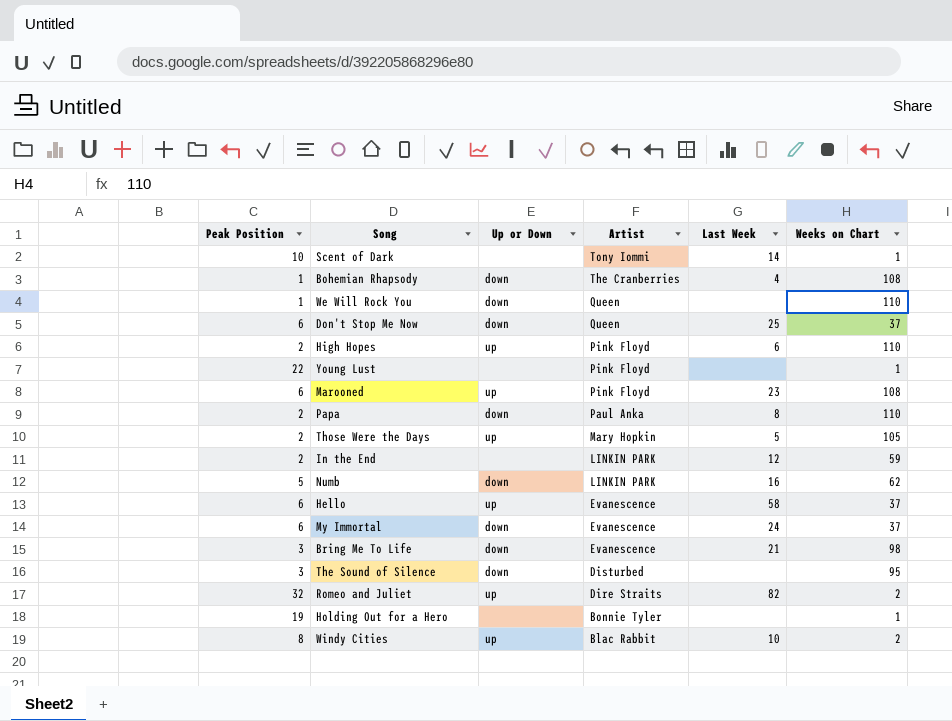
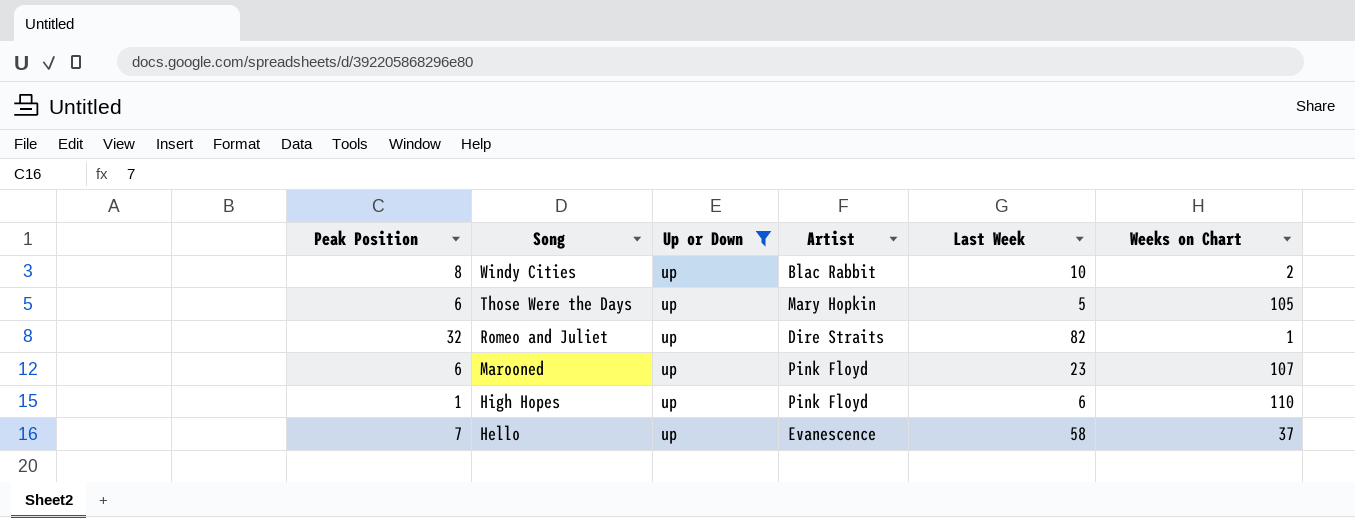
filter: none -> Up or Down = up
row order: Artist descending -> Song descending
Those Were the Days | Peak Position: 2 -> 6
Romeo and Juliet | Weeks on Chart: 2 -> 1
Marooned | Weeks on Chart: 108 -> 107
High Hopes | Peak Position: 2 -> 1
Hello | Peak Position: 6 -> 7

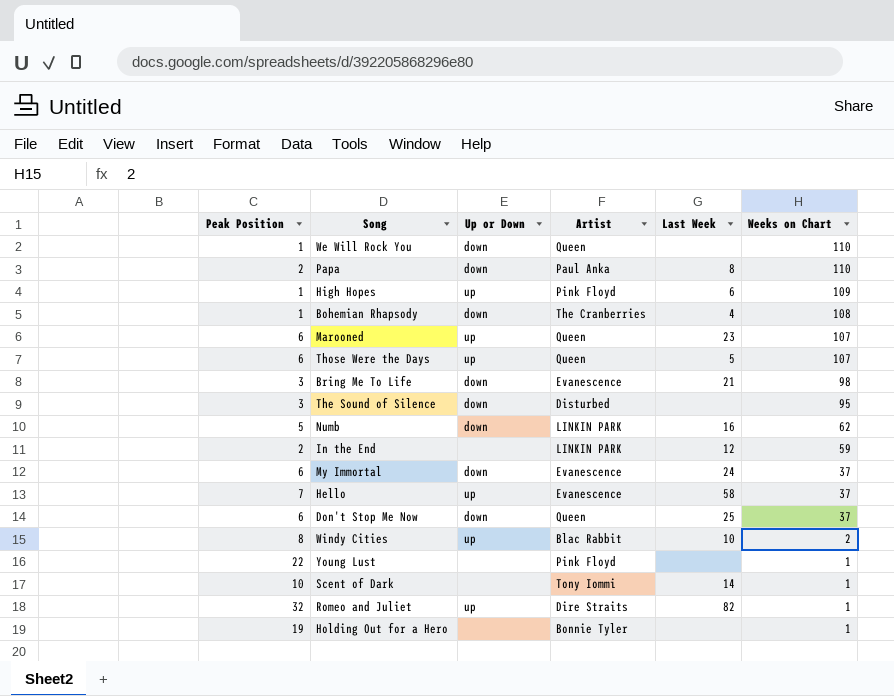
filter: Up or Down = up -> none
row order: Song descending -> Weeks on Chart descending
High Hopes | Weeks on Chart: 110 -> 109
Marooned | Artist: Pink Floyd -> Queen
Those Were the Days | Artist: Mary Hopkin -> Queen
Those Were the Days | Weeks on Chart: 105 -> 107

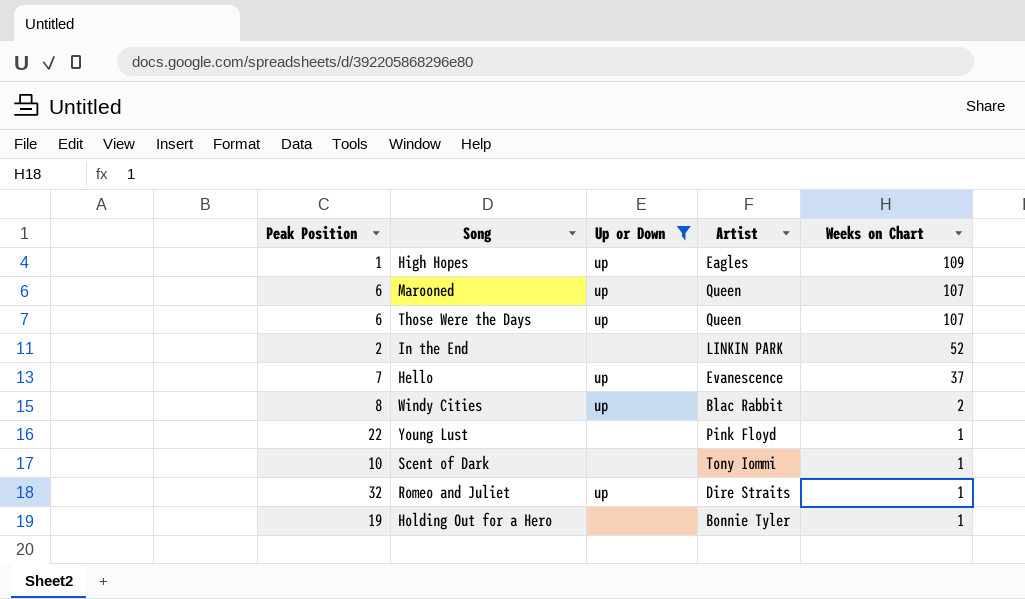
filter: none -> Up or Down != down
column Last Week | position: 5 -> none
High Hopes | Artist: Pink Floyd -> Eagles
In the End | Weeks on Chart: 59 -> 52

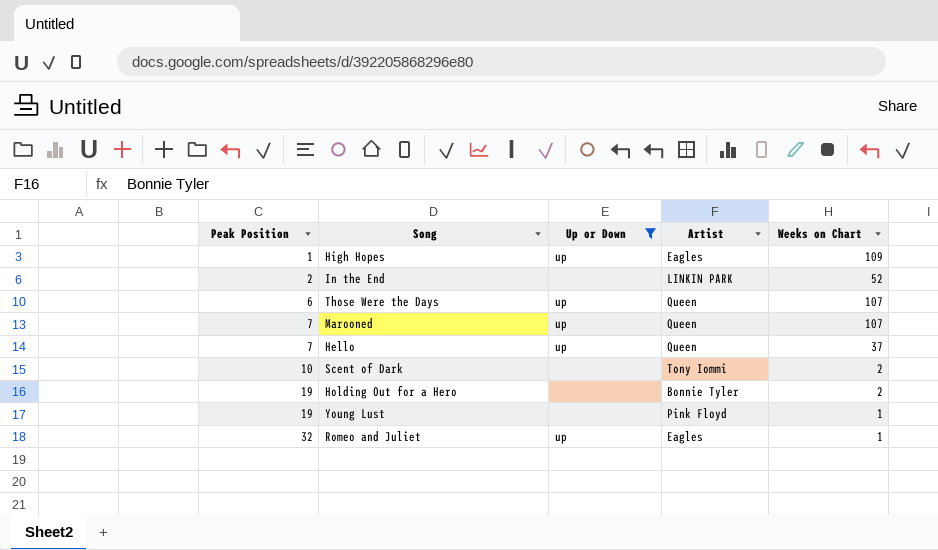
row order: Weeks on Chart descending -> Peak Position ascending
row Windy Cities: 8 | up | Blac Rabbit | 2 -> none
Marooned | Peak Position: 6 -> 7
Hello | Artist: Evanescence -> Queen
Scent of Dark | Weeks on Chart: 1 -> 2
Holding Out for a Hero | Weeks on Chart: 1 -> 2
Young Lust | Peak Position: 22 -> 19
Romeo and Juliet | Artist: Dire Straits -> Eagles

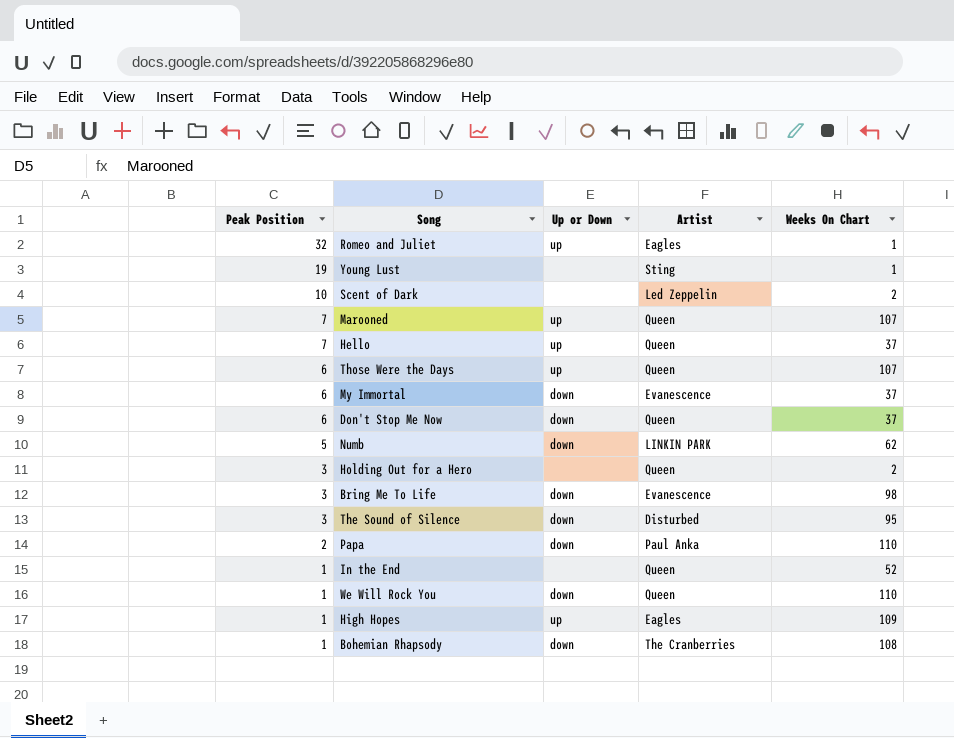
filter: Up or Down != down -> none
row order: Peak Position ascending -> Peak Position descending
column name: Weeks on Chart -> Weeks On Chart
Young Lust | Artist: Pink Floyd -> Sting
Scent of Dark | Artist: Tony Iommi -> Led Zeppelin
Holding Out for a Hero | Peak Position: 19 -> 3
Holding Out for a Hero | Artist: Bonnie Tyler -> Queen
In the End | Peak Position: 2 -> 1
In the End | Artist: LINKIN PARK -> Queen

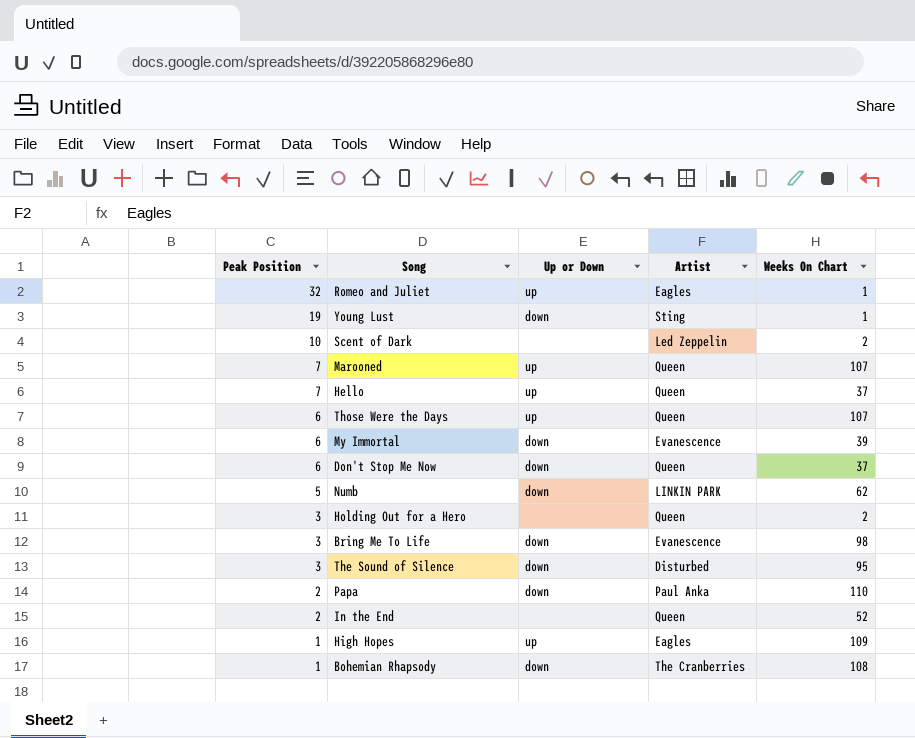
row We Will Rock You: 1 | down | Queen | 110 -> none
Young Lust | Up or Down: none -> down
My Immortal | Weeks On Chart: 37 -> 39
In the End | Peak Position: 1 -> 2

